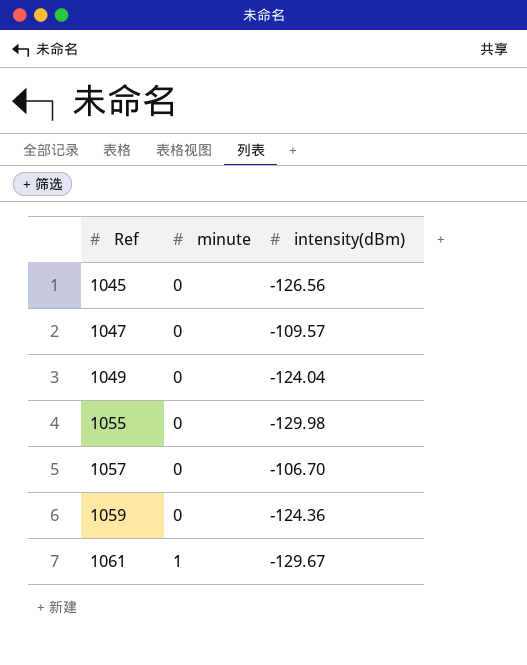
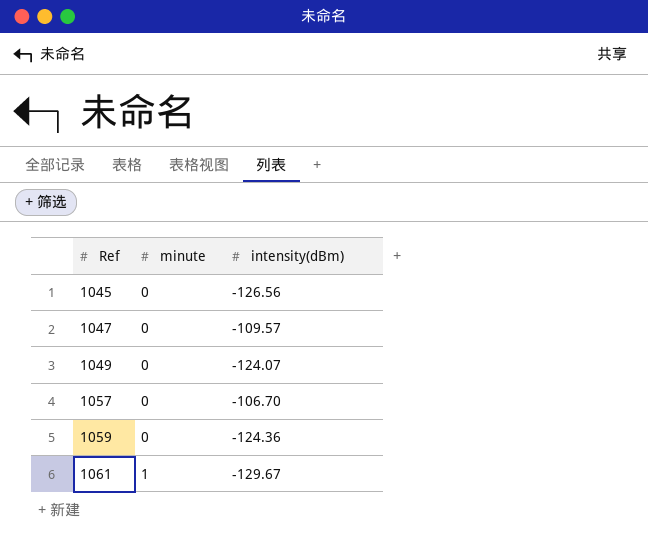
row 1055: 0 | -129.98 -> none
1049 | intensity(dBm): -124.04 -> -124.07

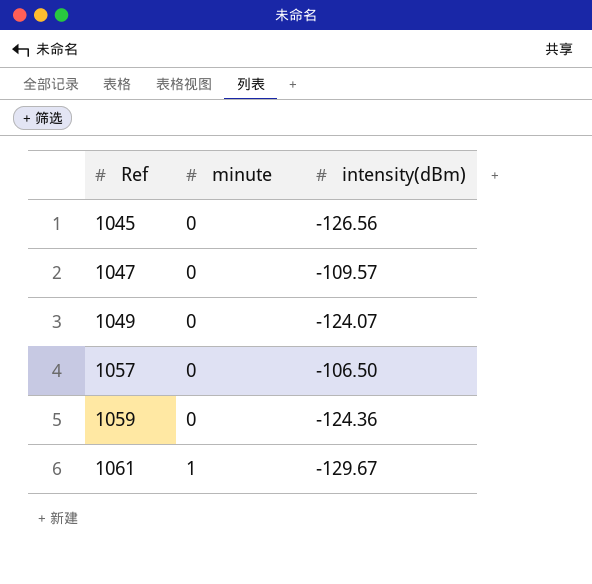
1057 | intensity(dBm): -106.70 -> -106.50

